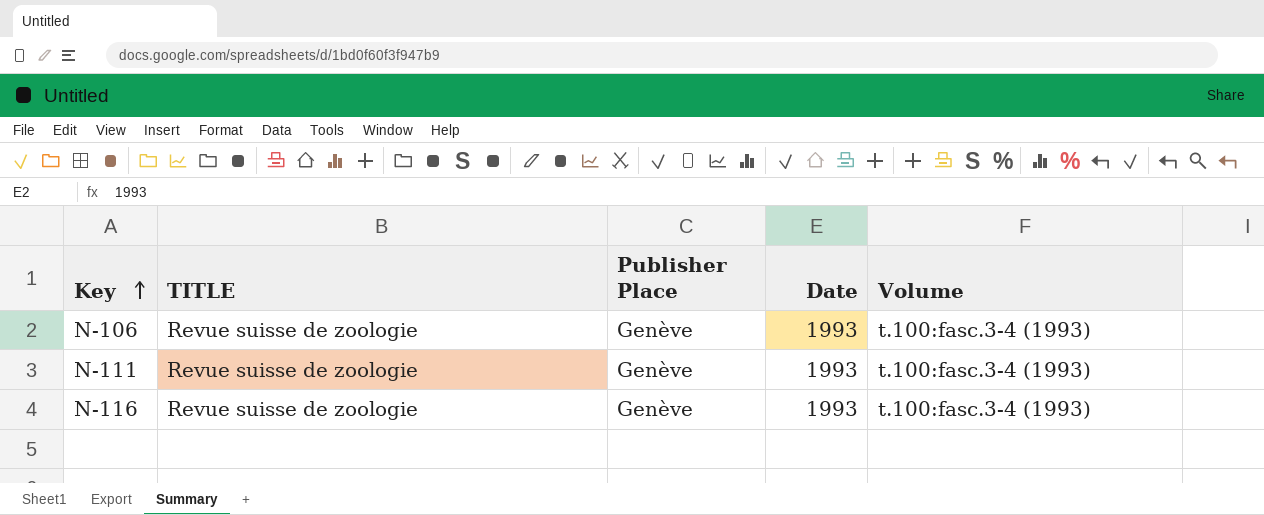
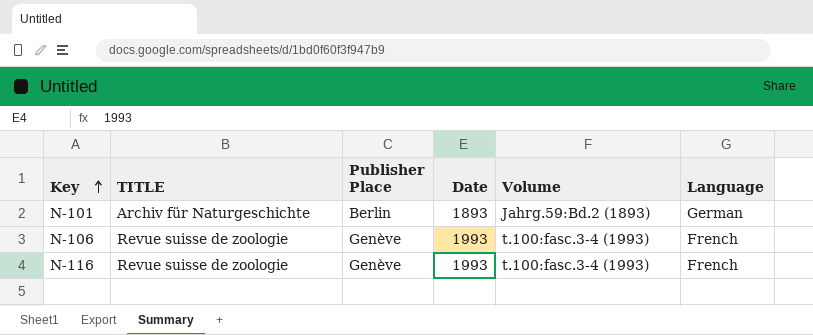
column Language | position: none -> 6
row N-111: Revue suisse de zoologie | Genève | 1993 | t.100:fasc.3-4 (1993) -> none
row N-101: none -> Archiv für Naturgeschichte | Berlin | 1893 | Jahrg.59:Bd.2 (1893) | German

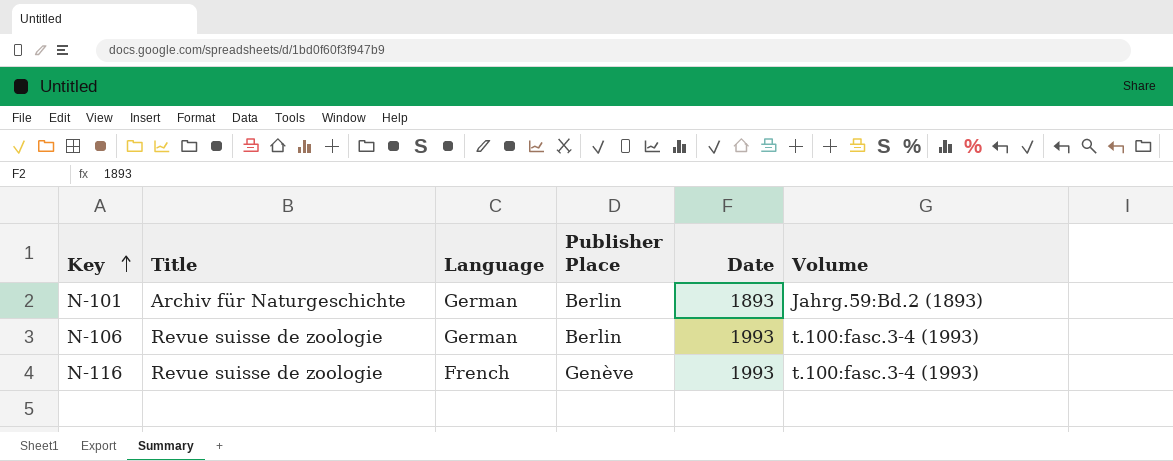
column name: TITLE -> Title
column Language | position: 6 -> 3
N-106 | Language: French -> German
N-106 | Publisher Place: Genève -> Berlin

